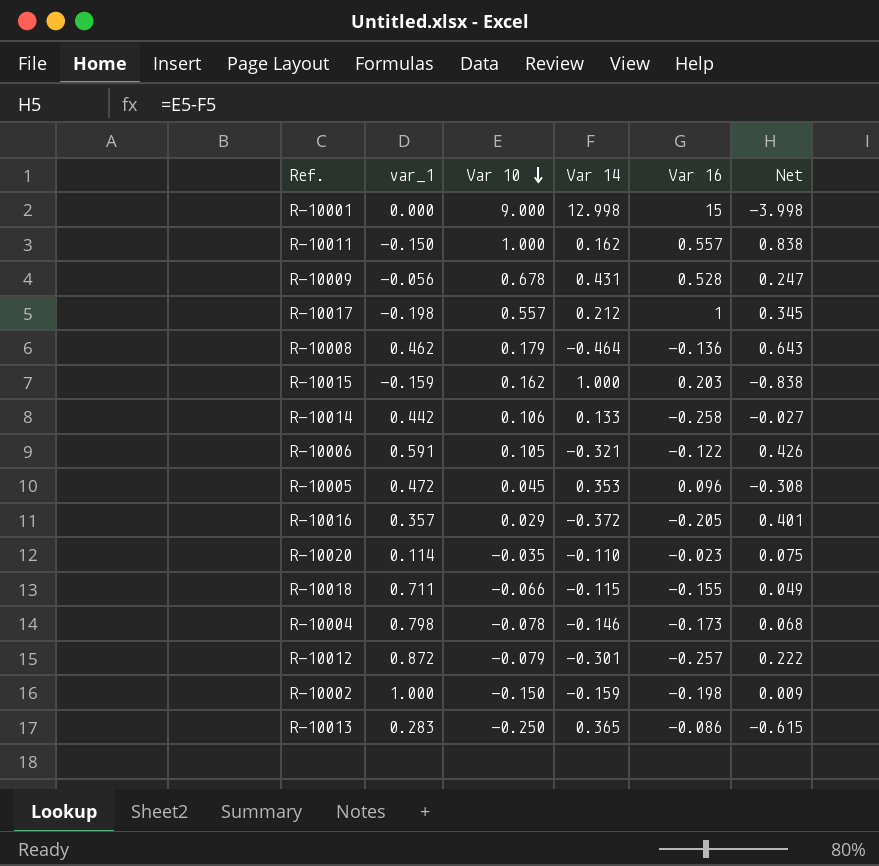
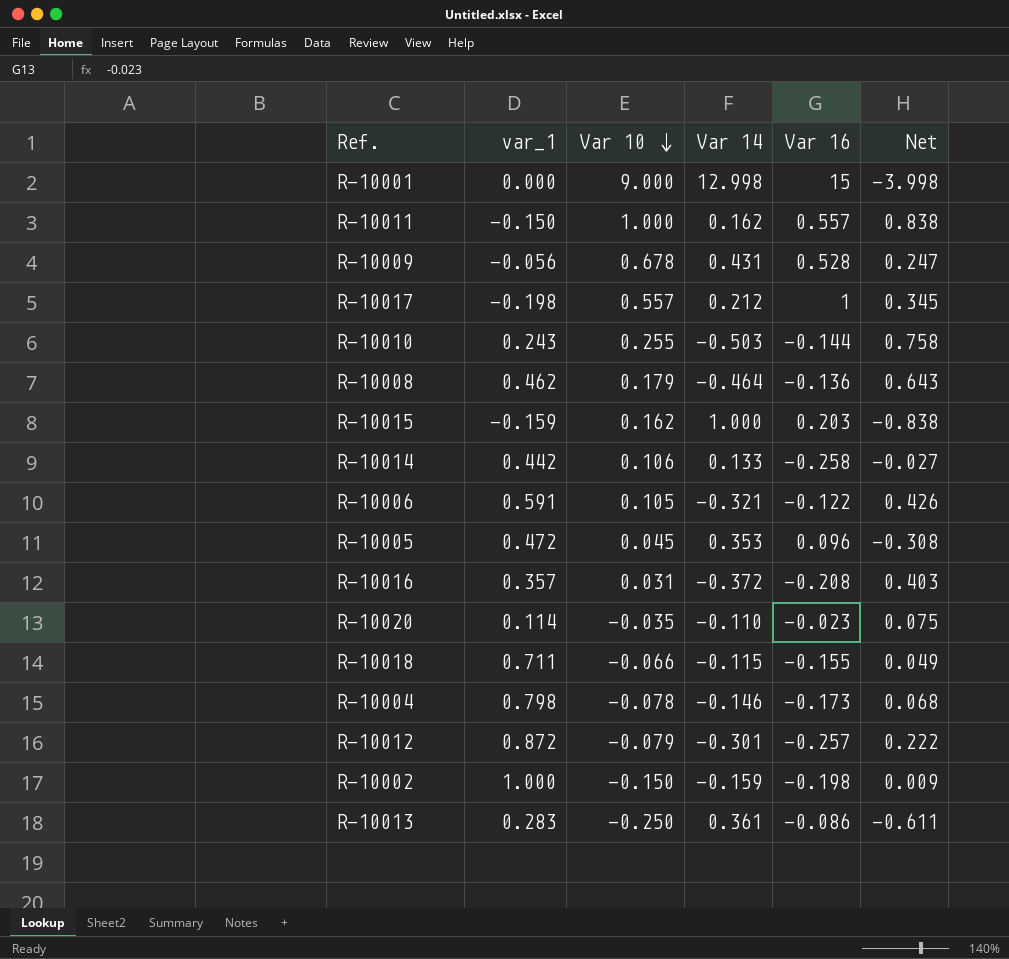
row R-10010: none -> 0.243 | 0.255 | -0.503 | -0.144 | 0.758
R-10016 | Var 10: 0.029 -> 0.031
R-10016 | Var 16: -0.205 -> -0.208
R-10016 | Net: 0.401 -> 0.403
R-10013 | Var 14: 0.365 -> 0.361
R-10013 | Net: -0.615 -> -0.611

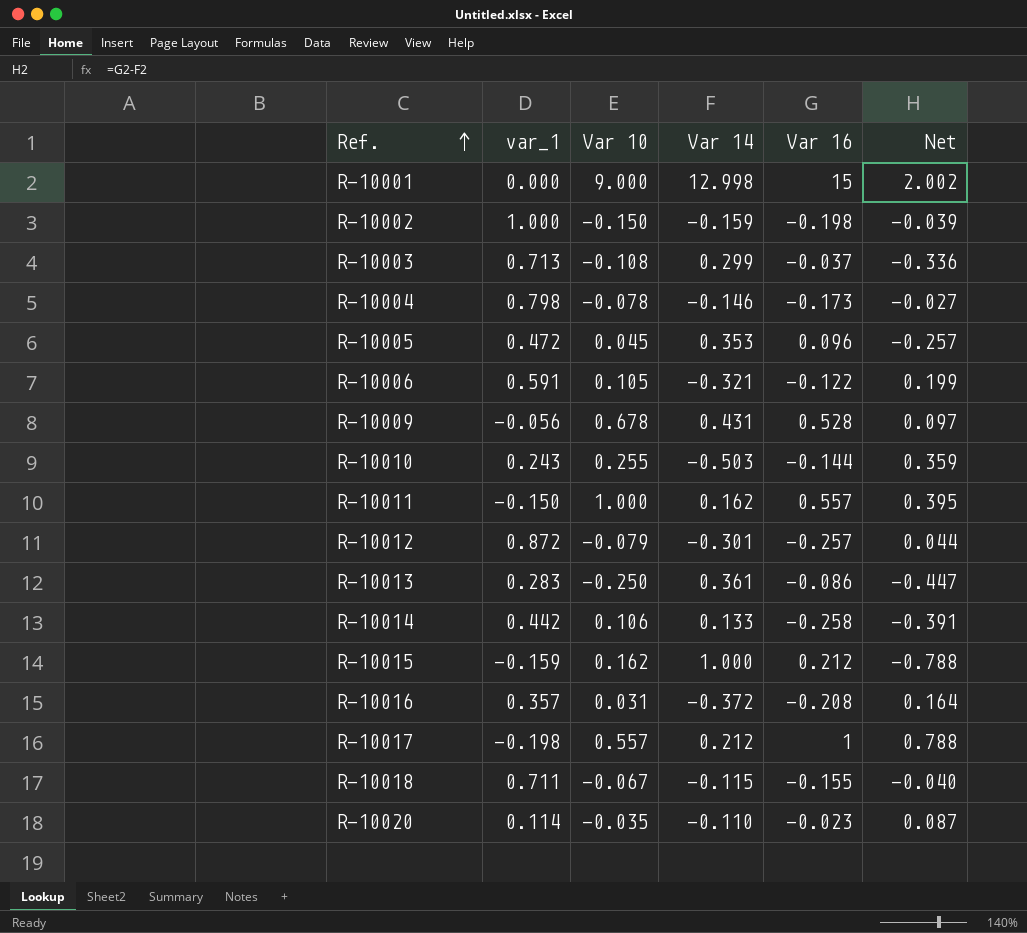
row order: Var 10 descending -> Ref. ascending
column Net | formula: [Var 10] - [Var 14] -> [Var 16] - [Var 14]
row R-10008: 0.462 | 0.179 | -0.464 | -0.136 | 0.643 -> none
row R-10003: none -> 0.713 | -0.108 | 0.299 | -0.037 | -0.336
R-10015 | Var 16: 0.203 -> 0.212
R-10018 | Var 10: -0.066 -> -0.067

